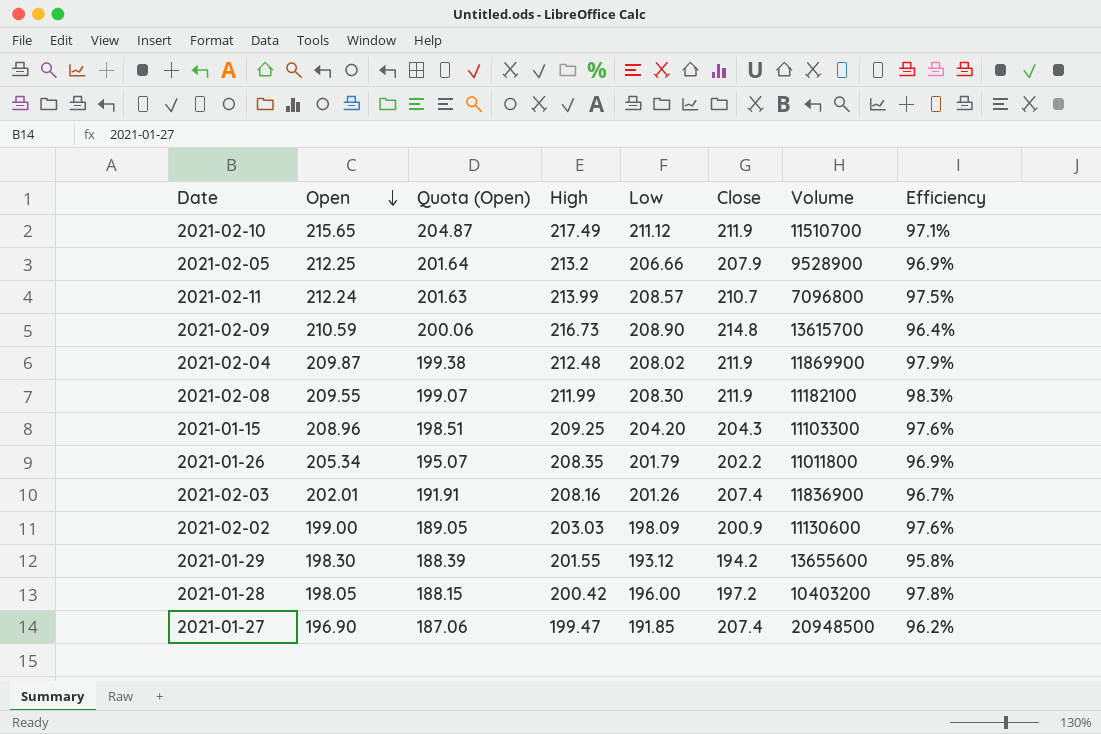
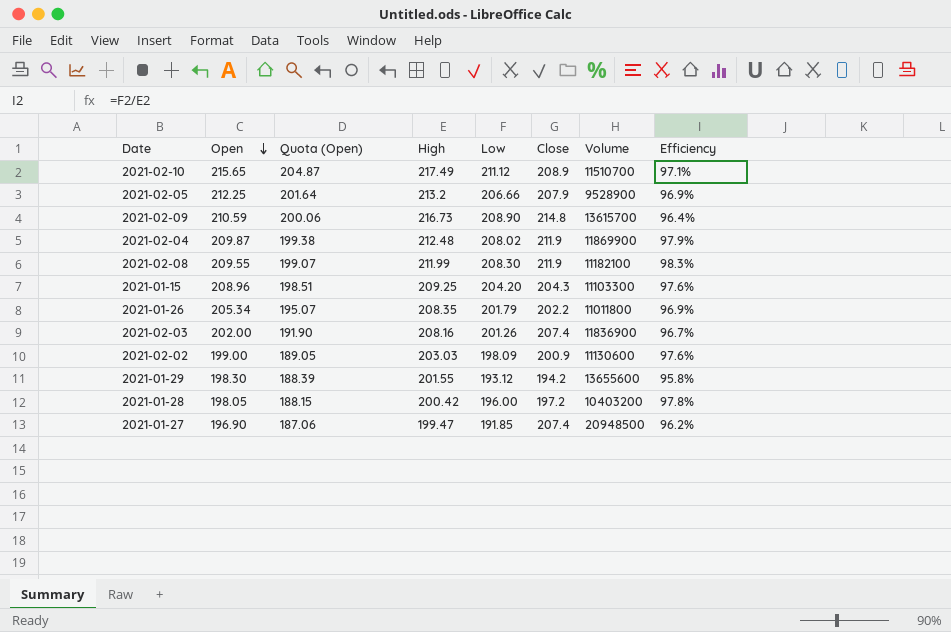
row 2021-02-11: 212.24 | 201.63 | 213.99 | 208.57 | 210.7 | 7096800 | 97.5% -> none
2021-02-10 | Close: 211.9 -> 208.9
2021-02-03 | Open: 202.01 -> 202.00
2021-02-03 | Quota (Open): 191.91 -> 191.90

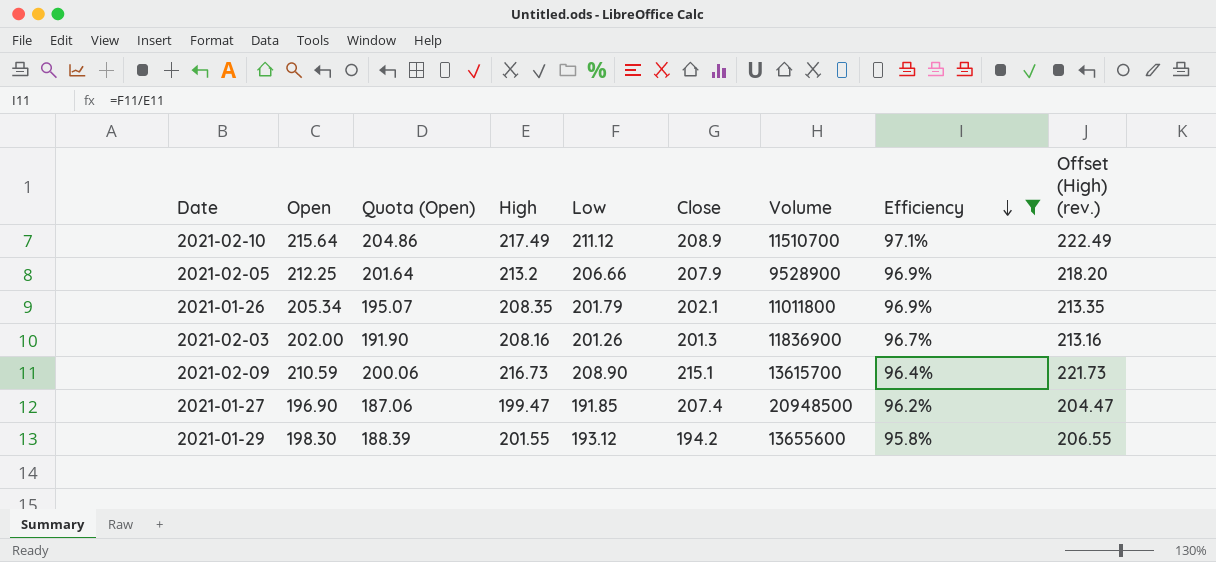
filter: none -> Efficiency <= 97.1%
row order: Open descending -> Efficiency descending
column Offset (High) (rev.) | formula: none -> [High] + 5
2021-02-10 | Open: 215.65 -> 215.64
2021-02-10 | Quota (Open): 204.87 -> 204.86
2021-01-26 | Close: 202.2 -> 202.1
2021-02-03 | Close: 207.4 -> 201.3
2021-02-09 | Close: 214.8 -> 215.1

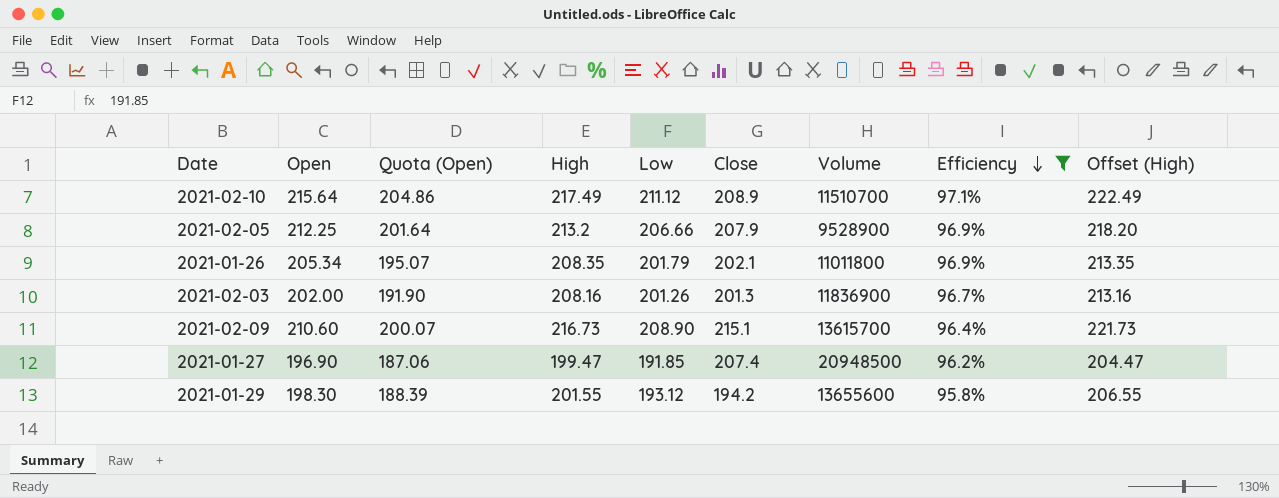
column name: Offset (High) (rev.) -> Offset (High)
2021-02-09 | Open: 210.59 -> 210.60
2021-02-09 | Quota (Open): 200.06 -> 200.07

